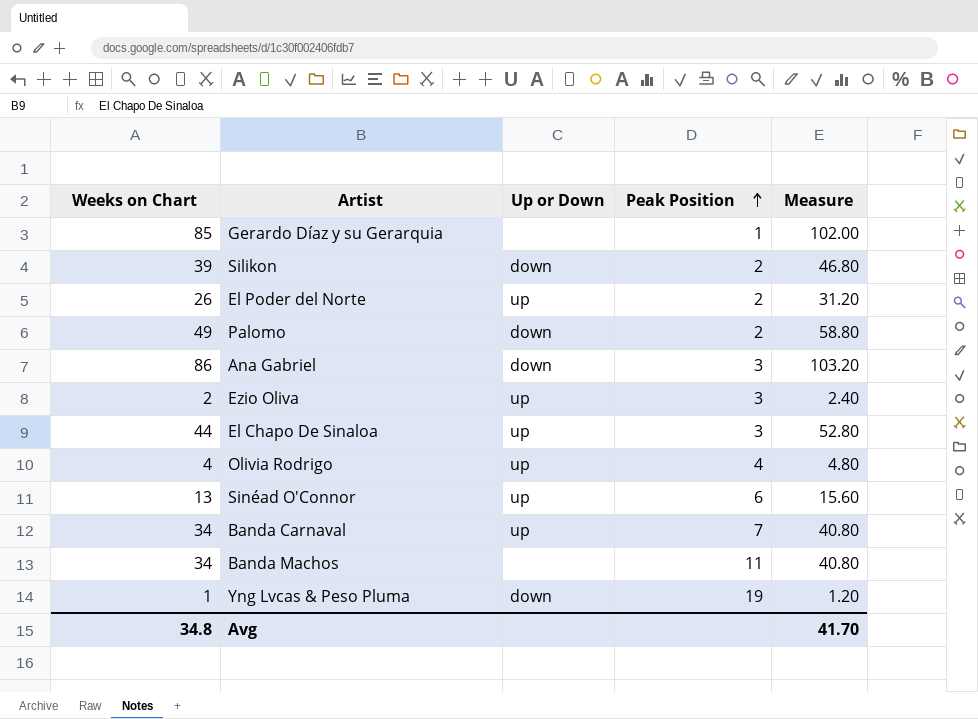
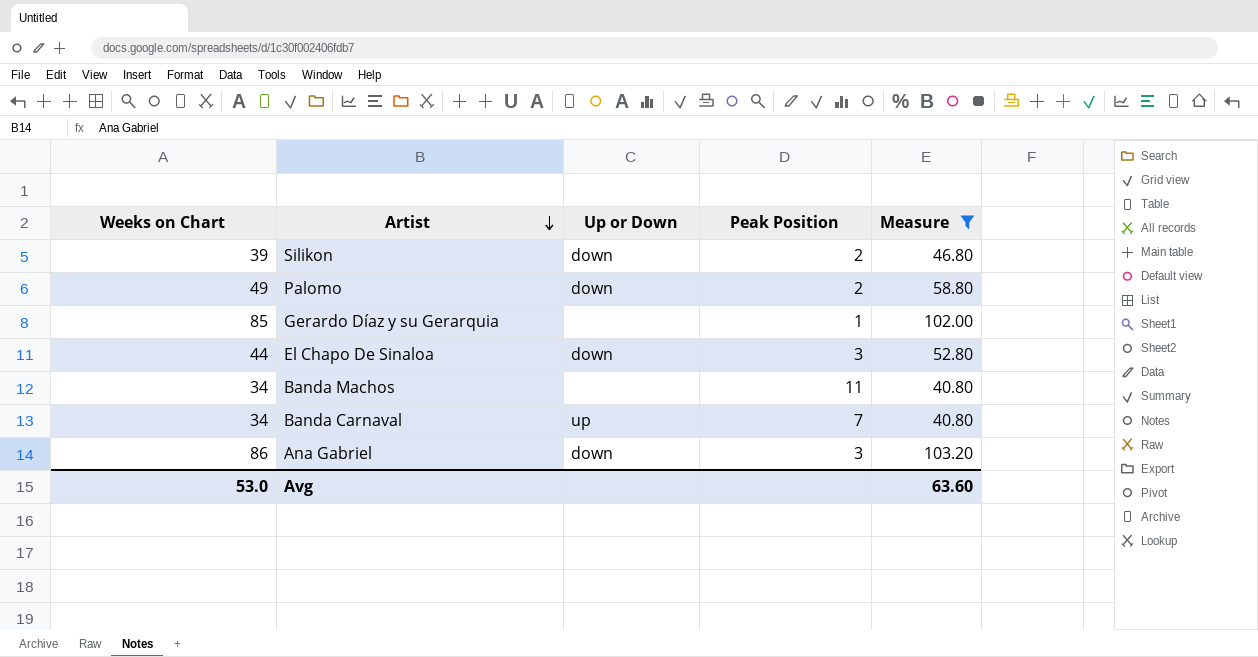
filter: none -> Measure >= 40.80
row order: Peak Position ascending -> Artist descending
El Chapo De Sinaloa | Up or Down: up -> down
Avg | Weeks on Chart: 34.8 -> 53.0
Avg | Measure: 41.70 -> 63.60

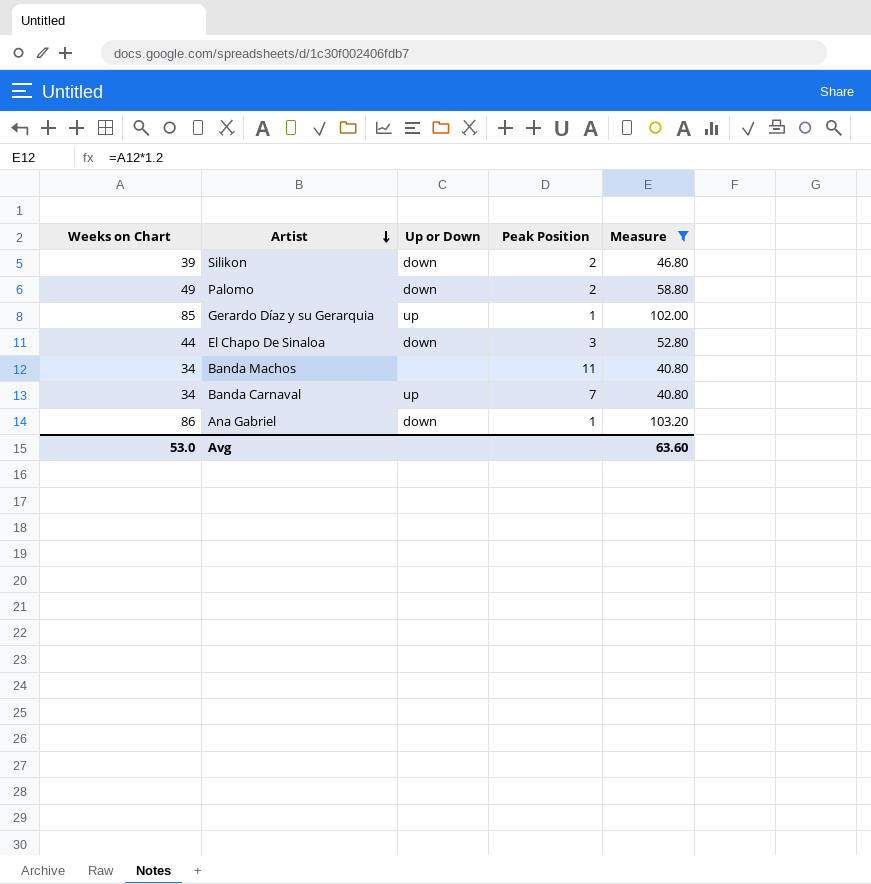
Gerardo Díaz y su Gerarquia | Up or Down: none -> up
Ana Gabriel | Peak Position: 3 -> 1

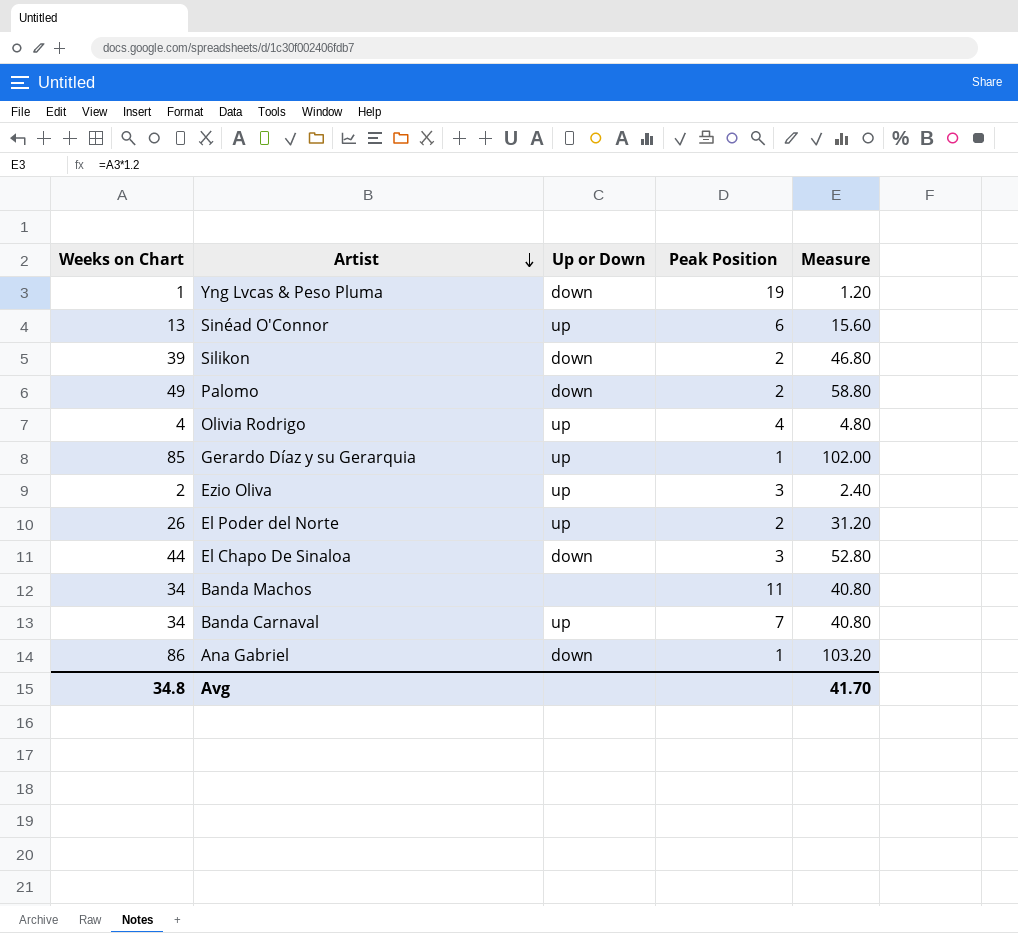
filter: Measure >= 40.80 -> none
Avg | Weeks on Chart: 53.0 -> 34.8
Avg | Measure: 63.60 -> 41.70

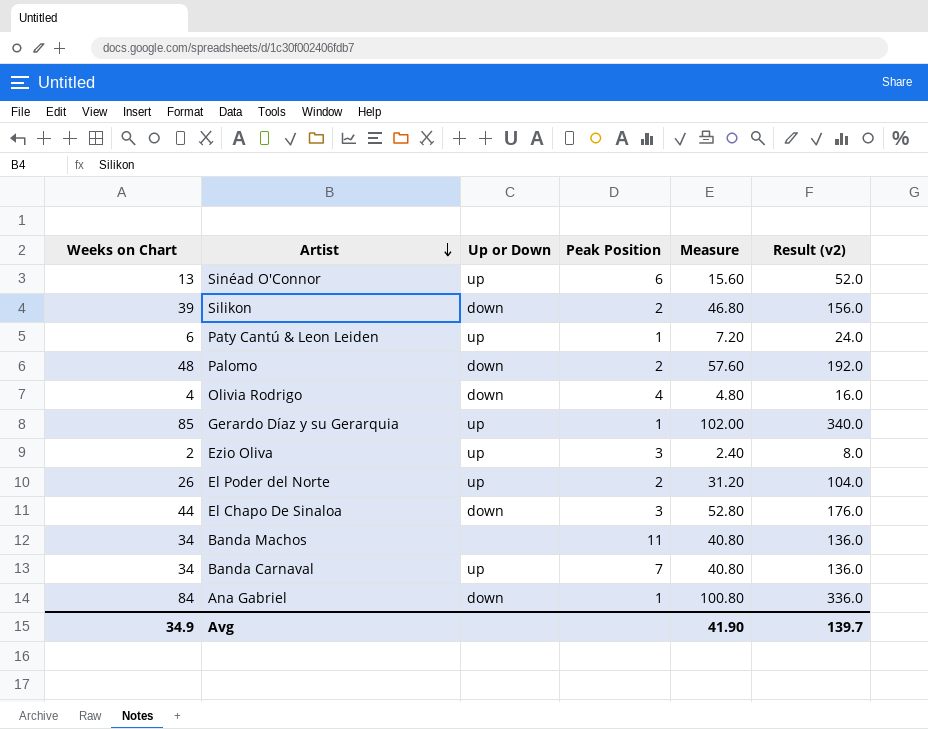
column Result (v2) | formula: none -> [Weeks on Chart] * 4
row Yng Lvcas & Peso Pluma: 1 | down | 19 | 1.20 -> none
row Paty Cantú & Leon Leiden: none -> 6 | up | 1 | 7.20 | 24.0
Palomo | Weeks on Chart: 49 -> 48
Palomo | Measure: 58.80 -> 57.60
Olivia Rodrigo | Up or Down: up -> down
Ana Gabriel | Weeks on Chart: 86 -> 84
Ana Gabriel | Measure: 103.20 -> 100.80
Avg | Weeks on Chart: 34.8 -> 34.9
Avg | Measure: 41.70 -> 41.90

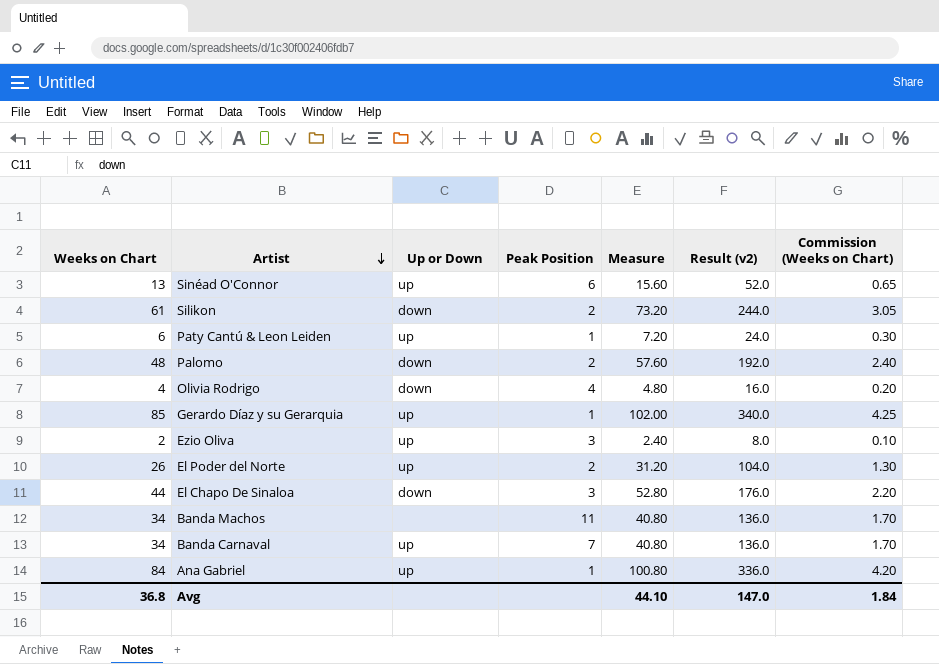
column Commission (Weeks on Chart) | formula: none -> [Weeks on Chart] * 0.05
Silikon | Weeks on Chart: 39 -> 61
Silikon | Measure: 46.80 -> 73.20
Silikon | Result (v2): 156.0 -> 244.0
Ana Gabriel | Up or Down: down -> up
Avg | Weeks on Chart: 34.9 -> 36.8
Avg | Measure: 41.90 -> 44.10
Avg | Result (v2): 139.7 -> 147.0

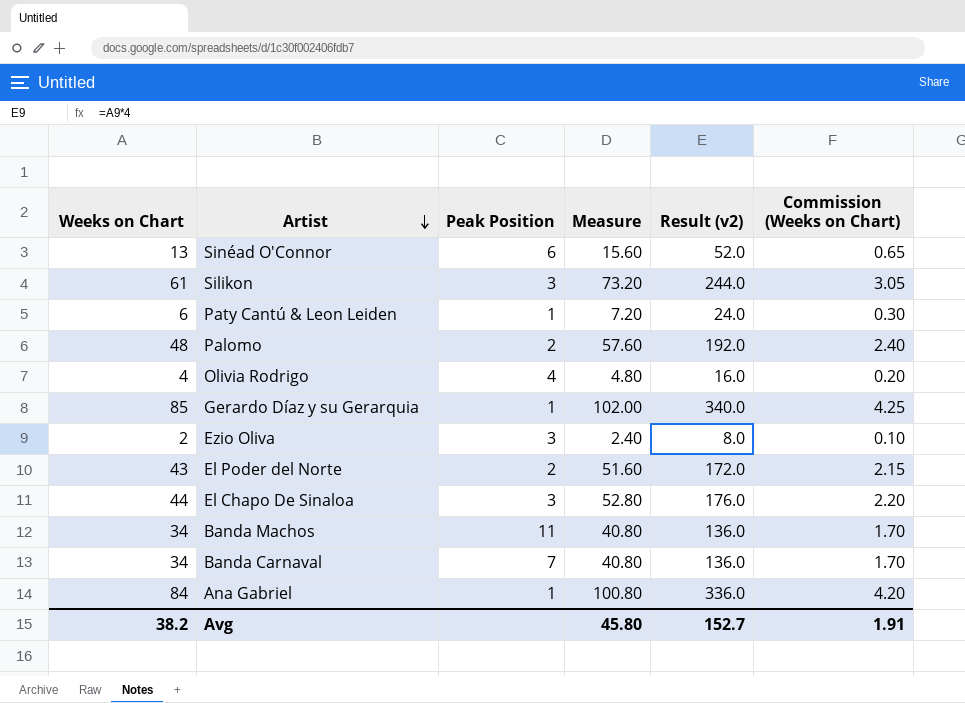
column Up or Down | position: 3 -> none
Silikon | Peak Position: 2 -> 3
El Poder del Norte | Weeks on Chart: 26 -> 43
El Poder del Norte | Measure: 31.20 -> 51.60
El Poder del Norte | Result (v2): 104.0 -> 172.0
El Poder del Norte | Commission (Weeks on Chart): 1.30 -> 2.15
Avg | Weeks on Chart: 36.8 -> 38.2
Avg | Measure: 44.10 -> 45.80
Avg | Result (v2): 147.0 -> 152.7
Avg | Commission (Weeks on Chart): 1.84 -> 1.91

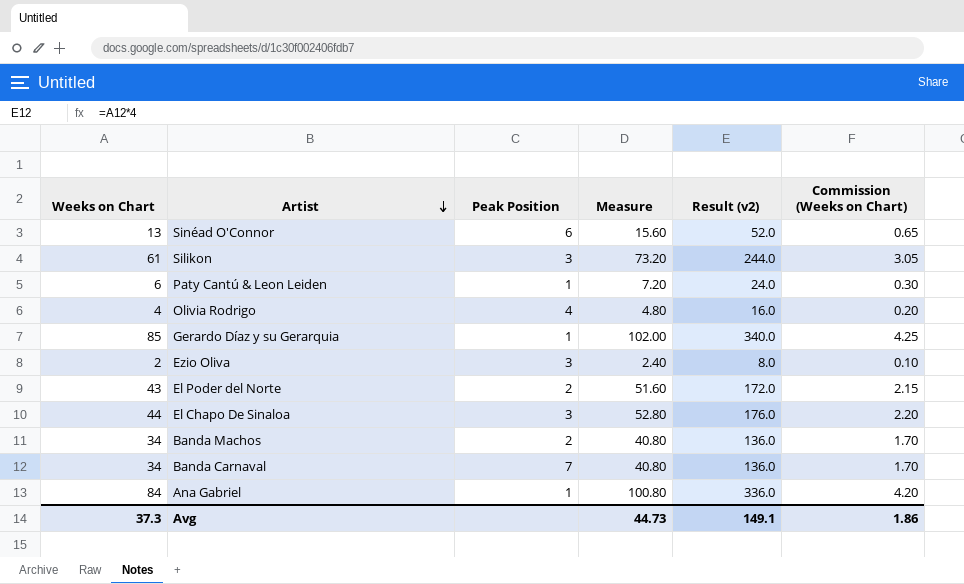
row Palomo: 48 | 2 | 57.60 | 192.0 | 2.40 -> none
Banda Machos | Peak Position: 11 -> 2
Avg | Weeks on Chart: 38.2 -> 37.3
Avg | Measure: 45.80 -> 44.73
Avg | Result (v2): 152.7 -> 149.1
Avg | Commission (Weeks on Chart): 1.91 -> 1.86

